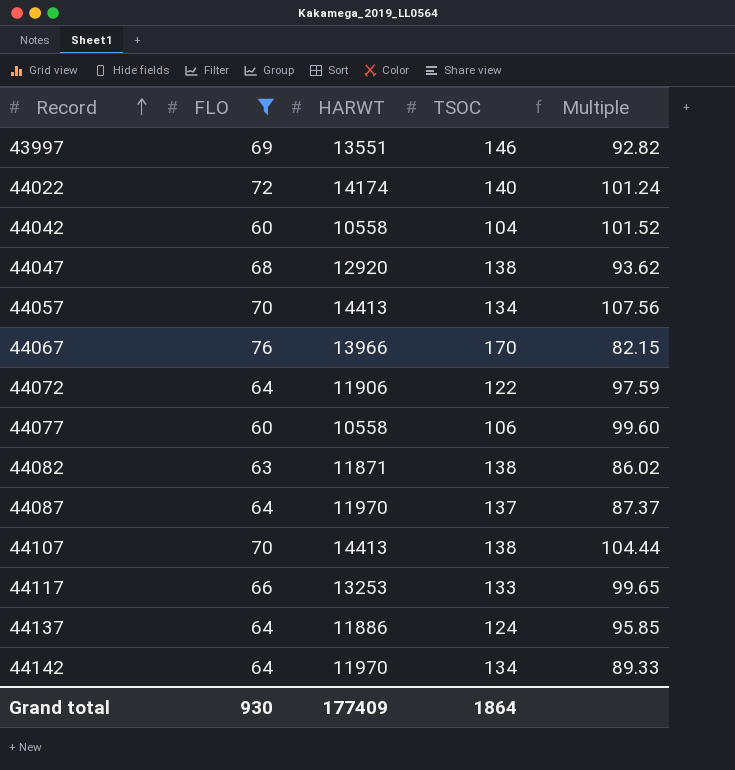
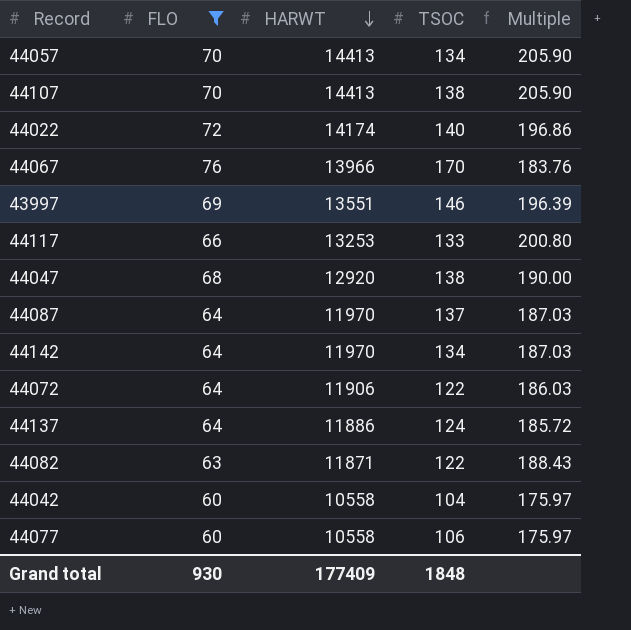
row order: Record ascending -> HARWT descending
column Multiple | formula: [HARWT] / [TSOC] -> [HARWT] / [FLO]
44082 | TSOC: 138 -> 122
Grand total | TSOC: 1864 -> 1848

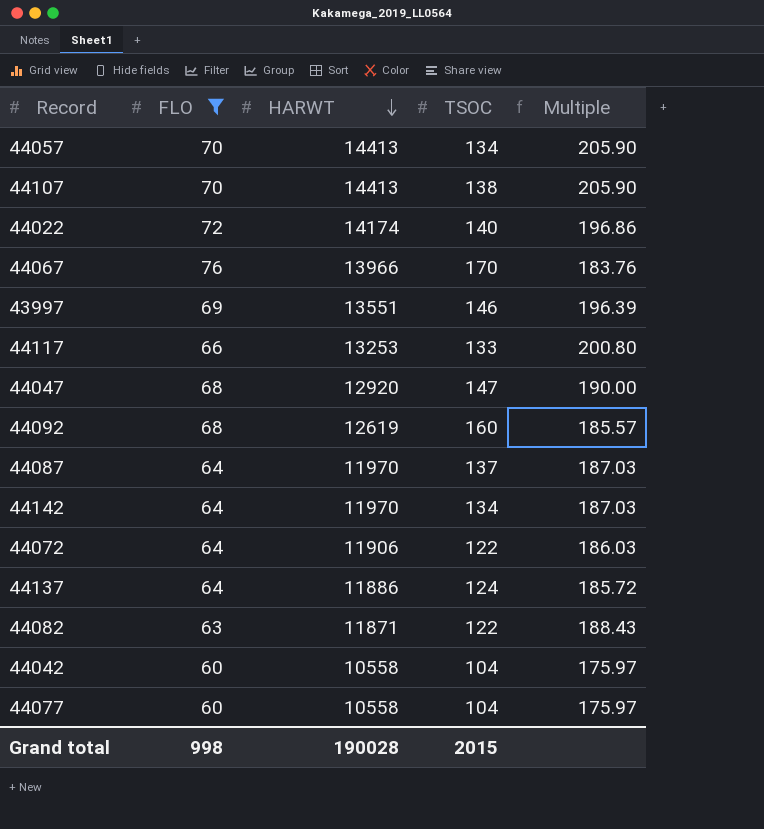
44047 | TSOC: 138 -> 147
row 44092: none -> 68 | 12619 | 160 | 185.57
44077 | TSOC: 106 -> 104
Grand total | FLO: 930 -> 998
Grand total | HARWT: 177409 -> 190028
Grand total | TSOC: 1848 -> 2015

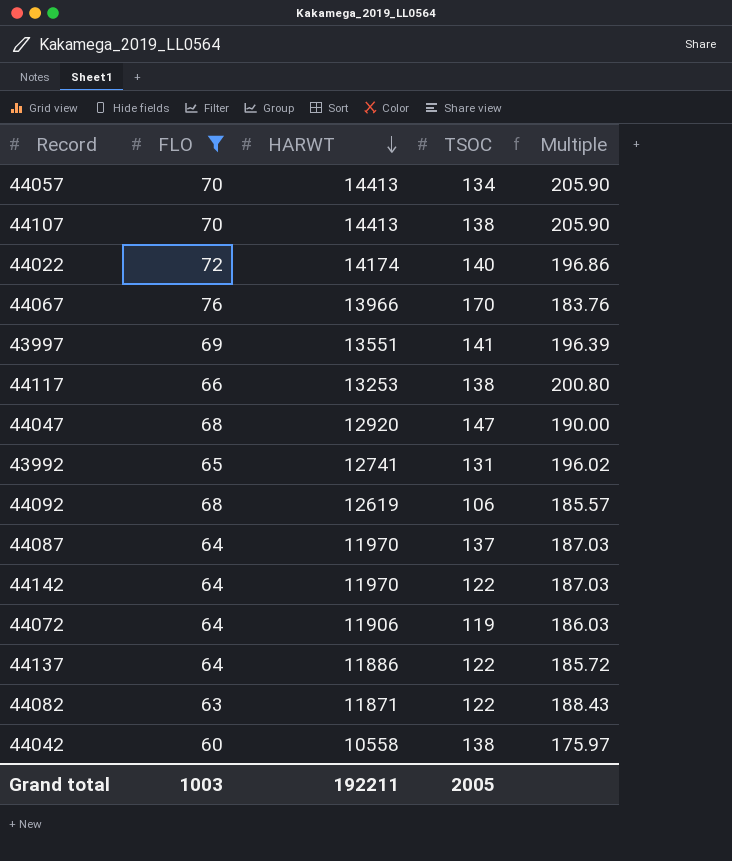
row 44077: 60 | 10558 | 104 | 175.97 -> none
43997 | TSOC: 146 -> 141
44117 | TSOC: 133 -> 138
row 43992: none -> 65 | 12741 | 131 | 196.02
44092 | TSOC: 160 -> 106
44142 | TSOC: 134 -> 122
44072 | TSOC: 122 -> 119
44137 | TSOC: 124 -> 122
44042 | TSOC: 104 -> 138
Grand total | FLO: 998 -> 1003
Grand total | HARWT: 190028 -> 192211
Grand total | TSOC: 2015 -> 2005

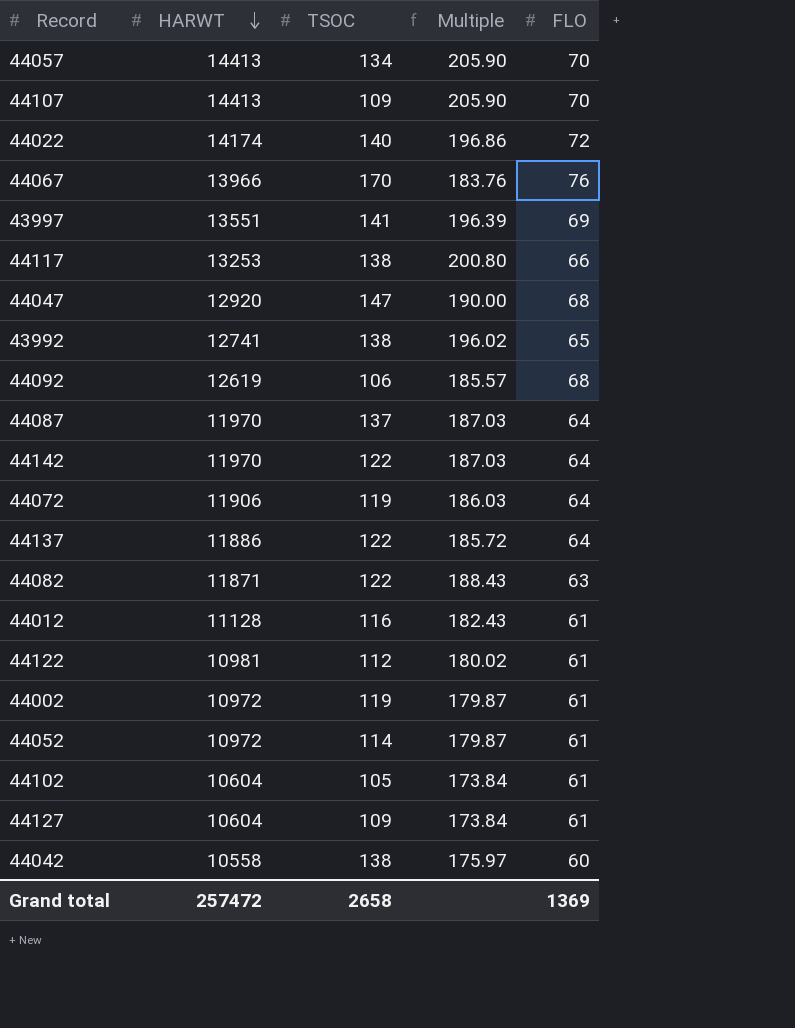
filter: FLO != 61 -> none
column FLO | position: 2 -> 5
44107 | TSOC: 138 -> 109
43992 | TSOC: 131 -> 138
Grand total | HARWT: 192211 -> 257472
Grand total | TSOC: 2005 -> 2658
Grand total | FLO: 1003 -> 1369

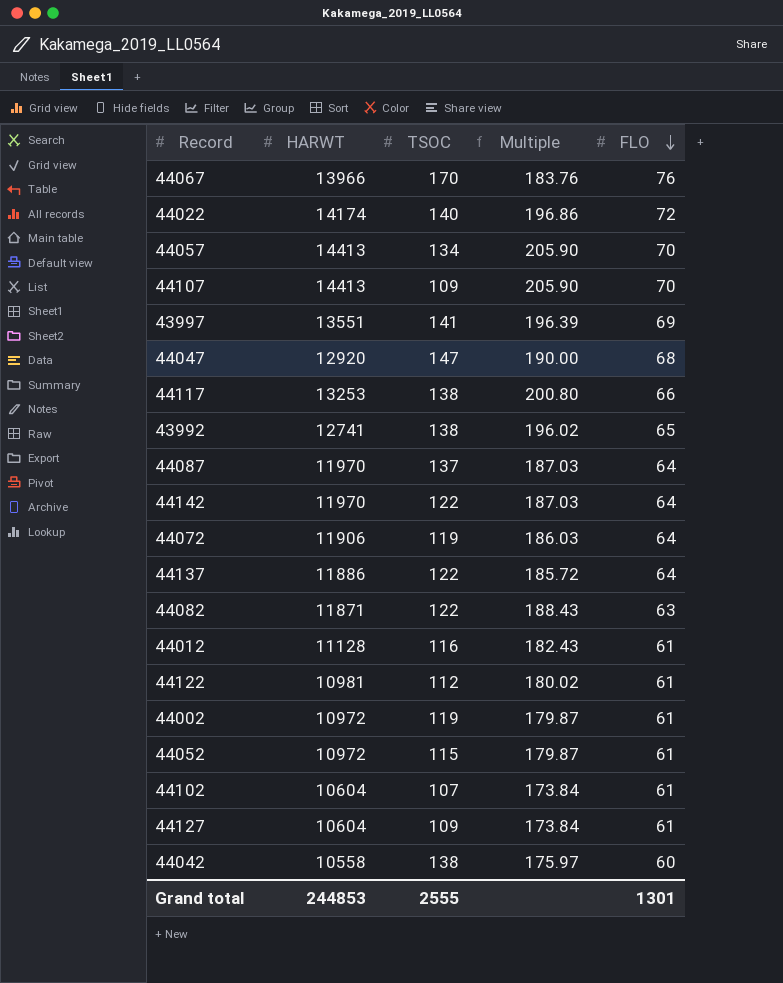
row order: HARWT descending -> FLO descending
row 44092: 12619 | 106 | 185.57 | 68 -> none
44052 | TSOC: 114 -> 115
44102 | TSOC: 105 -> 107
Grand total | HARWT: 257472 -> 244853
Grand total | TSOC: 2658 -> 2555
Grand total | FLO: 1369 -> 1301

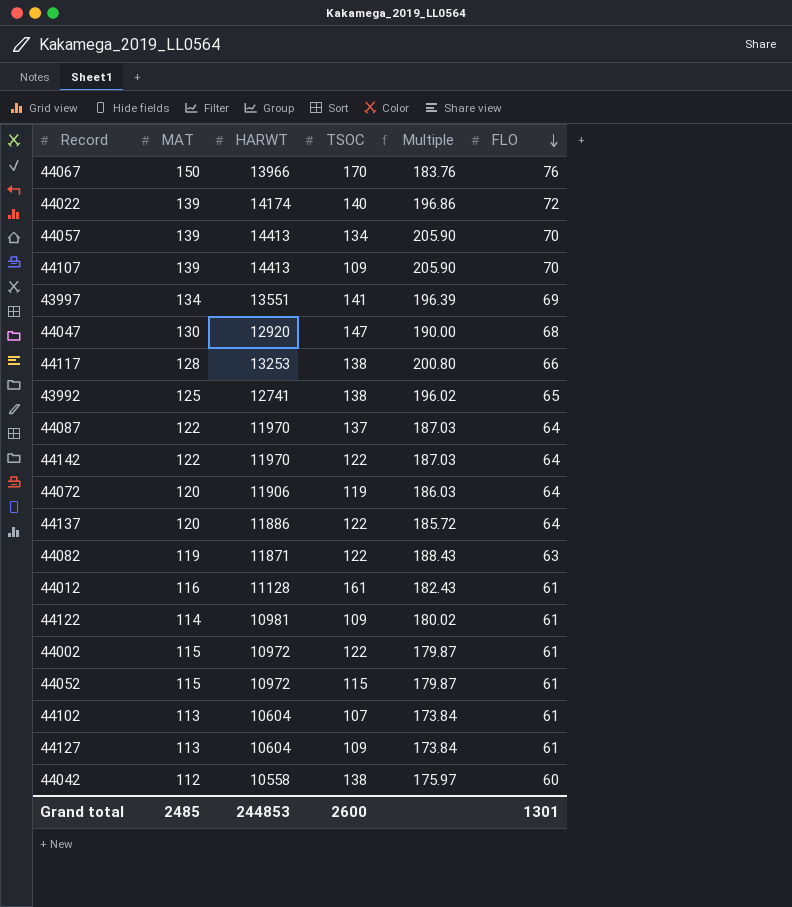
column MAT | position: none -> 2
44012 | TSOC: 116 -> 161
44122 | TSOC: 112 -> 109
44002 | TSOC: 119 -> 122
Grand total | TSOC: 2555 -> 2600

